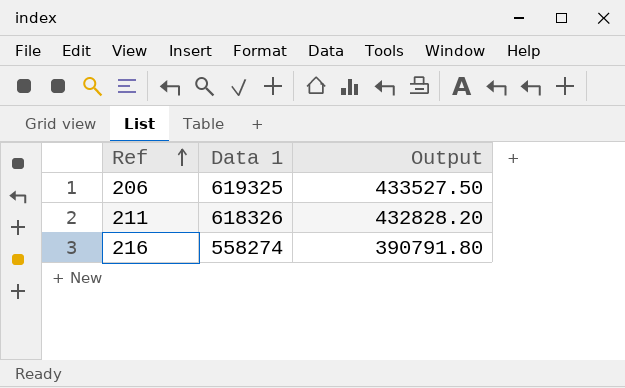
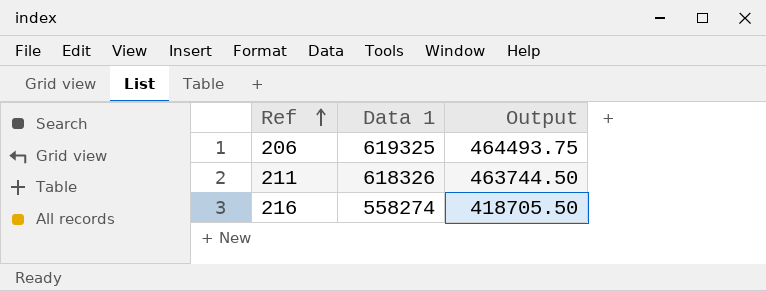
column Output | formula: [Data 1] * 0.7 -> [Data 1] * 0.75

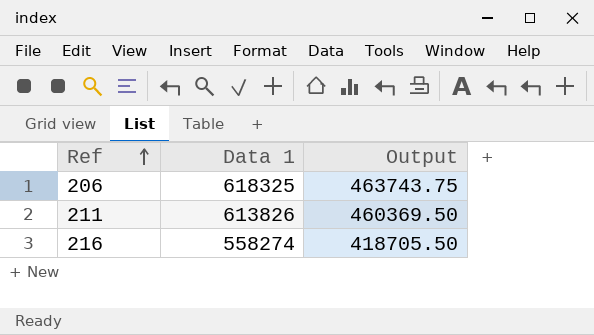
206 | Data 1: 619325 -> 618325
206 | Output: 464493.75 -> 463743.75
211 | Data 1: 618326 -> 613826
211 | Output: 463744.50 -> 460369.50

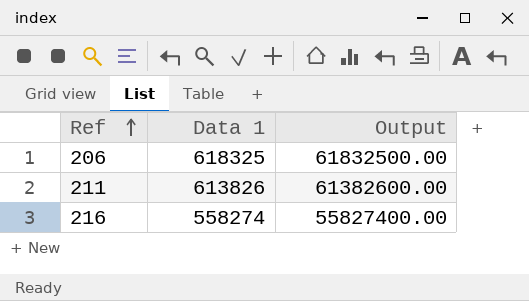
column Output | formula: [Data 1] * 0.75 -> [Data 1] * 100

